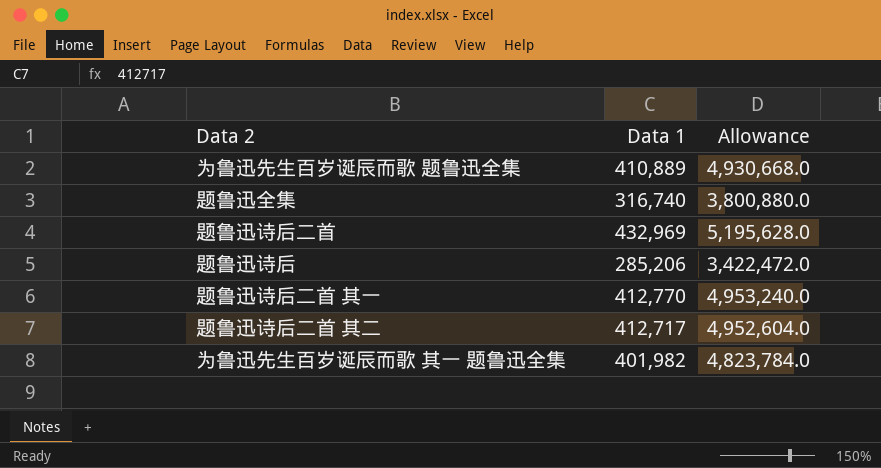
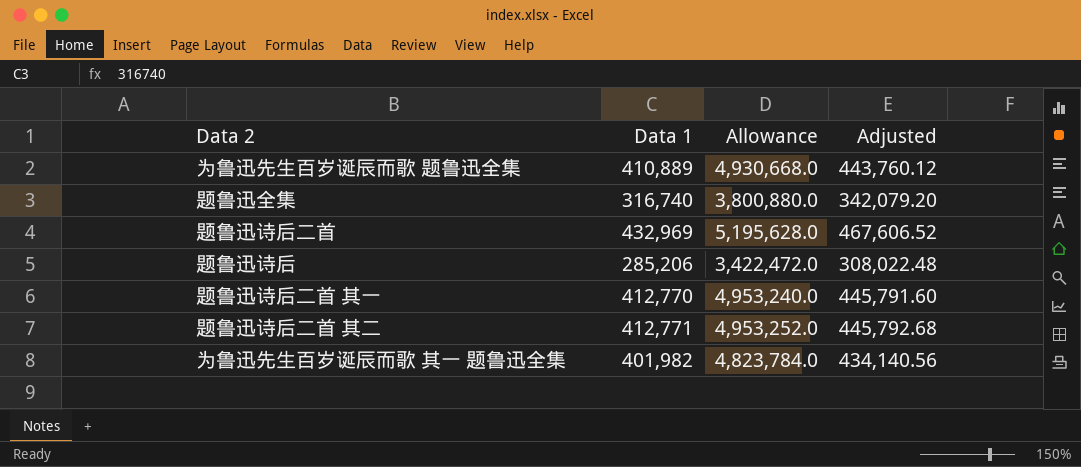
column Adjusted | formula: none -> [Data 1] * 1.08
题鲁迅诗后二首 其二 | Data 1: 412,717 -> 412,771
题鲁迅诗后二首 其二 | Allowance: 4,952,604.0 -> 4,953,252.0

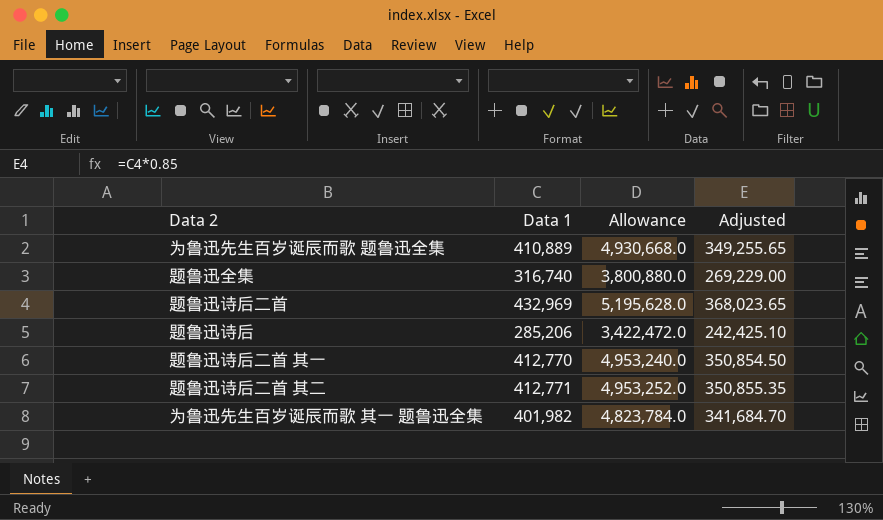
column Adjusted | formula: [Data 1] * 1.08 -> [Data 1] * 0.85

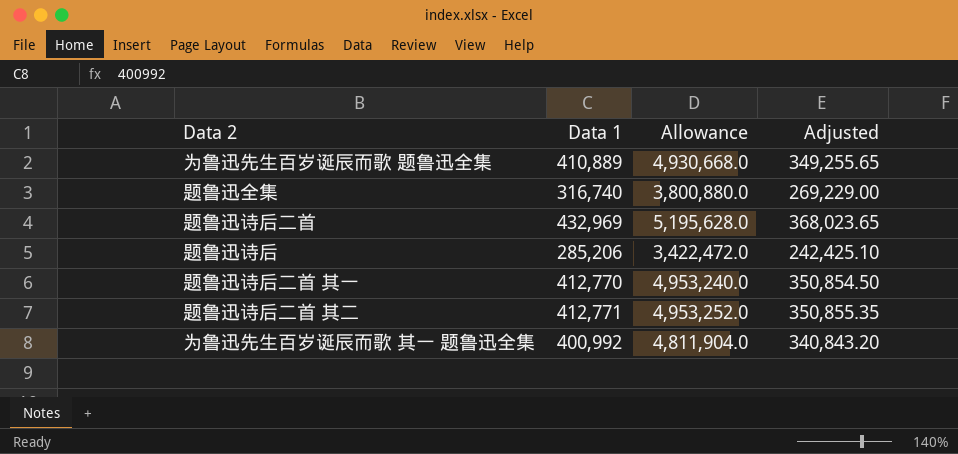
为鲁迅先生百岁诞辰而歌 其一 题鲁迅全集 | Data 1: 401,982 -> 400,992
为鲁迅先生百岁诞辰而歌 其一 题鲁迅全集 | Allowance: 4,823,784.0 -> 4,811,904.0
为鲁迅先生百岁诞辰而歌 其一 题鲁迅全集 | Adjusted: 341,684.70 -> 340,843.20

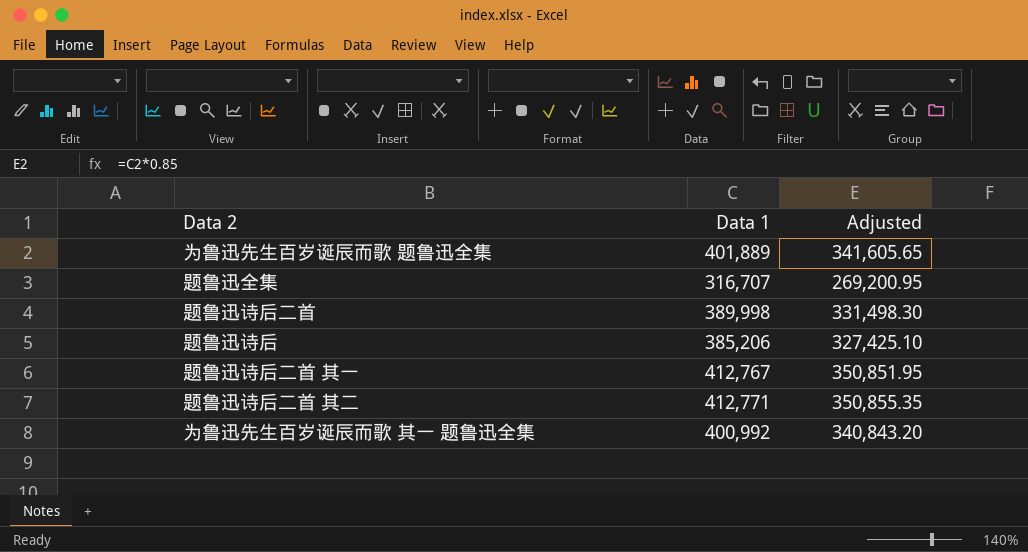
column Allowance | formula: [Data 1] * 12 -> none
为鲁迅先生百岁诞辰而歌 题鲁迅全集 | Data 1: 410,889 -> 401,889
为鲁迅先生百岁诞辰而歌 题鲁迅全集 | Adjusted: 349,255.65 -> 341,605.65
题鲁迅全集 | Data 1: 316,740 -> 316,707
题鲁迅全集 | Adjusted: 269,229.00 -> 269,200.95
题鲁迅诗后二首 | Data 1: 432,969 -> 389,998
题鲁迅诗后二首 | Adjusted: 368,023.65 -> 331,498.30
题鲁迅诗后 | Data 1: 285,206 -> 385,206
题鲁迅诗后 | Adjusted: 242,425.10 -> 327,425.10
题鲁迅诗后二首 其一 | Data 1: 412,770 -> 412,767
题鲁迅诗后二首 其一 | Adjusted: 350,854.50 -> 350,851.95

